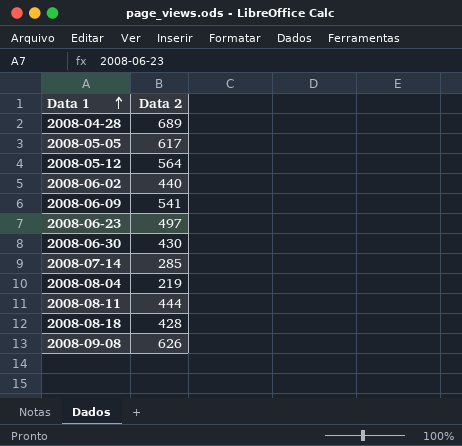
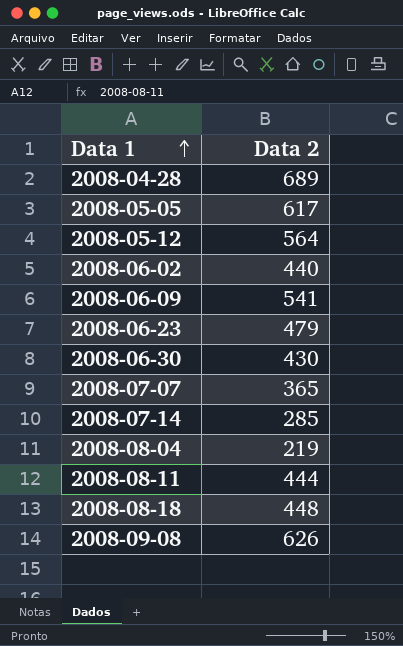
2008-06-23 | Data 2: 497 -> 479
row 2008-07-07: none -> 365
2008-08-18 | Data 2: 428 -> 448

